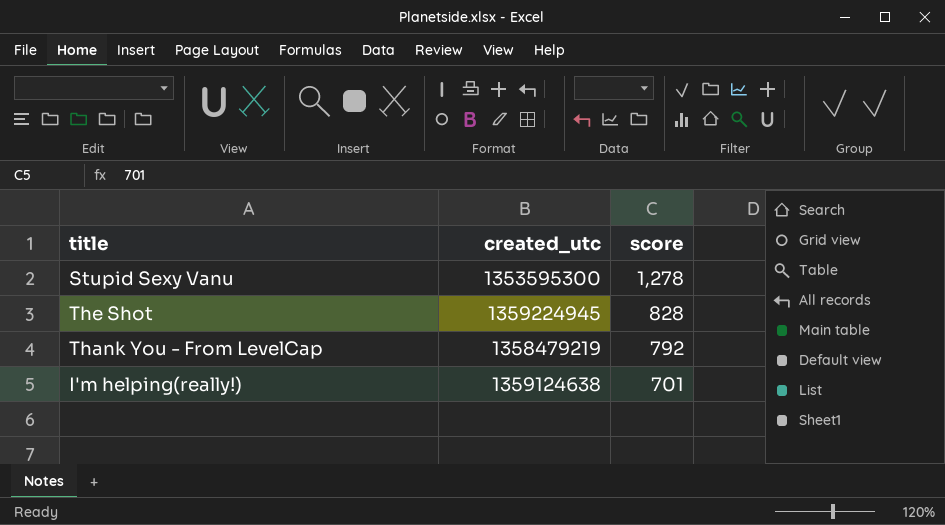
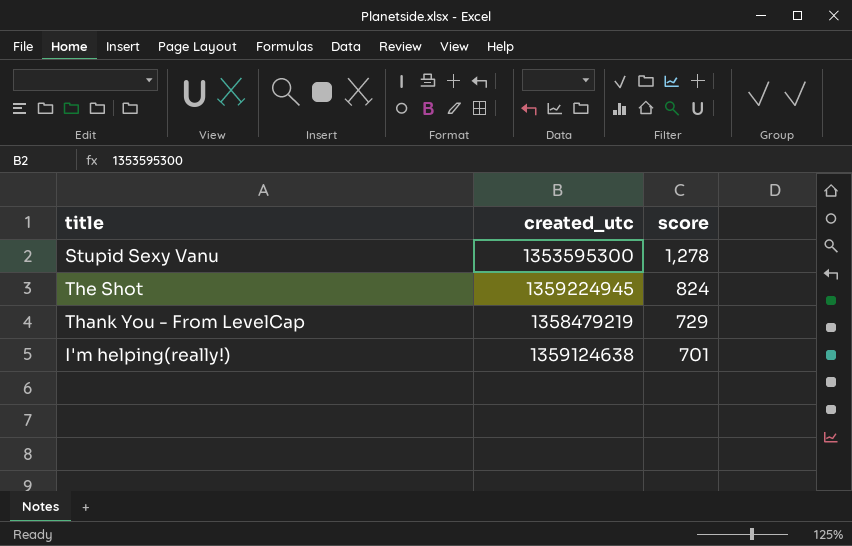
The Shot | score: 828 -> 824
Thank You - From LevelCap | score: 792 -> 729

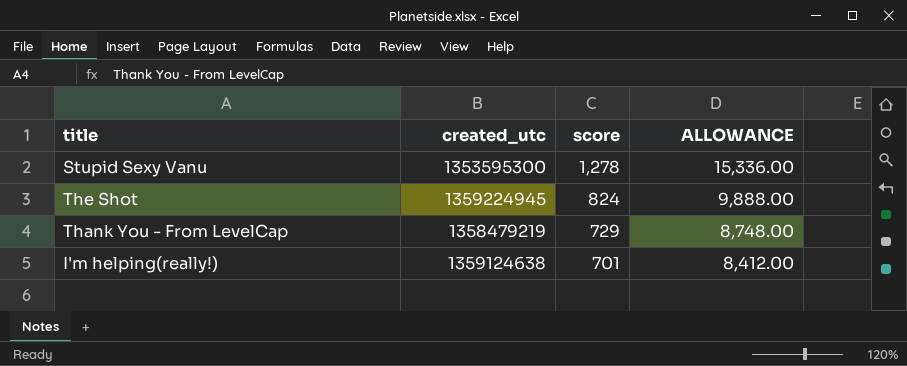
column ALLOWANCE | formula: none -> [score] * 12

